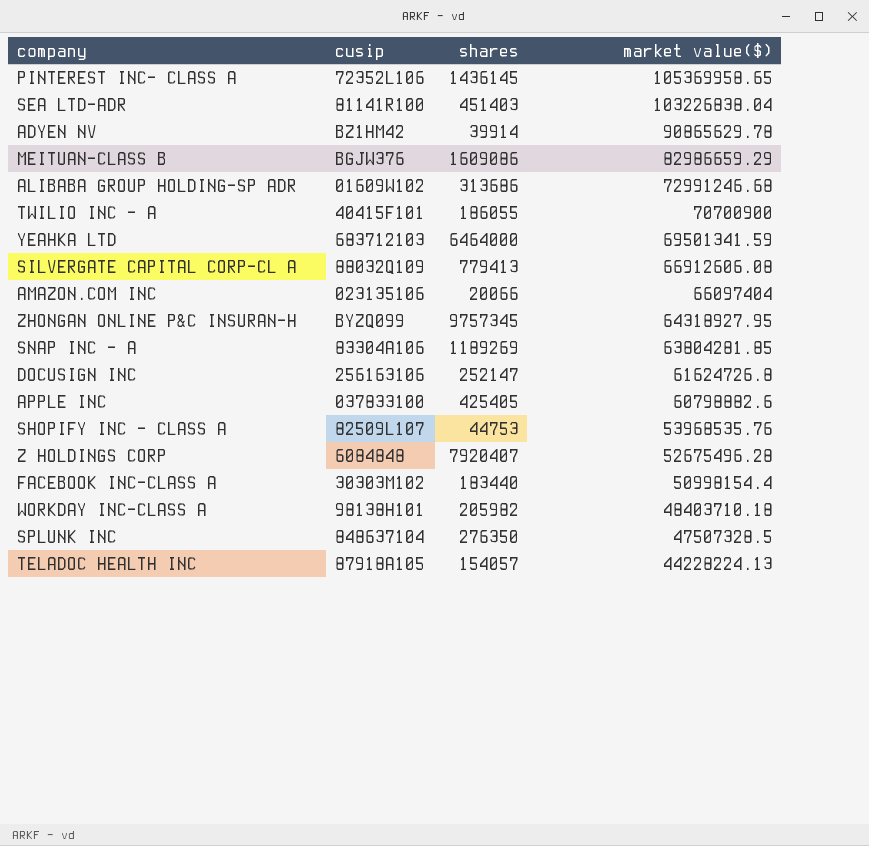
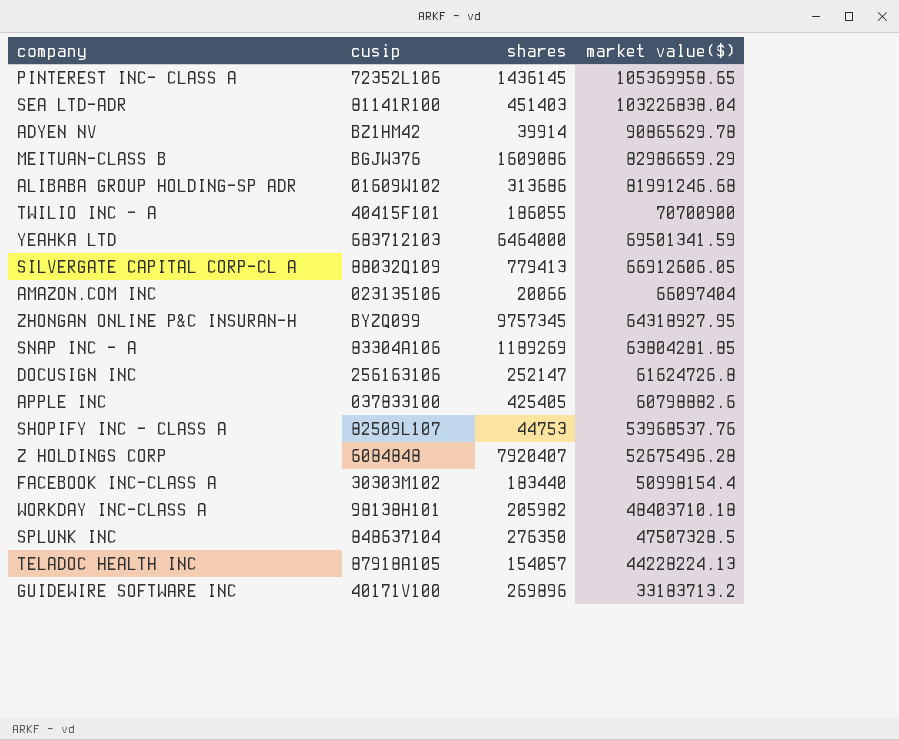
ALIBABA GROUP HOLDING-SP ADR | market value($): 72991246.68 -> 81991246.68
SILVERGATE CAPITAL CORP-CL A | market value($): 66912606.08 -> 66912606.05
SHOPIFY INC - CLASS A | market value($): 53968535.76 -> 53968537.76
row GUIDEWIRE SOFTWARE INC: none -> 40171V100 | 269896 | 33183713.2

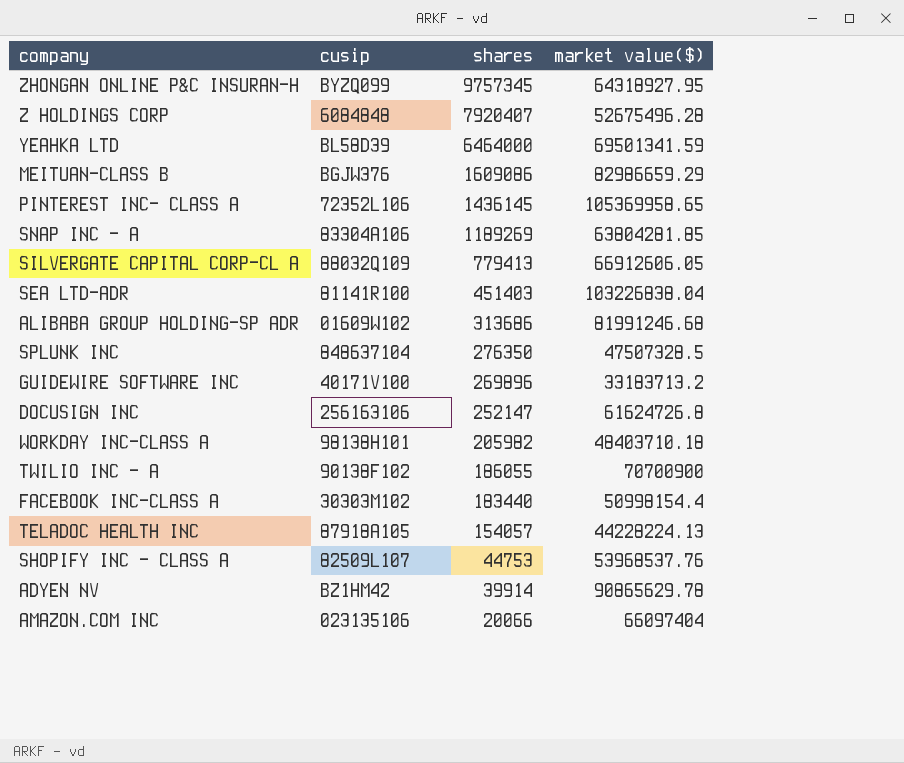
row order: market value($) descending -> shares descending
row APPLE INC: 037833100 | 425405 | 60798882.6 -> none
YEAHKA LTD | cusip: 683712103 -> BL58D39
TWILIO INC - A | cusip: 40415F101 -> 90138F102

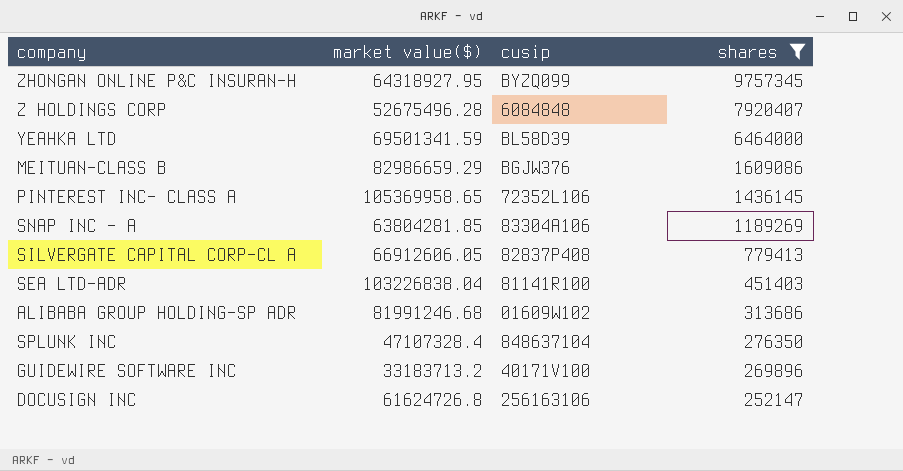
filter: none -> shares >= 252147
column market value($) | position: 4 -> 2
SILVERGATE CAPITAL CORP-CL A | cusip: 88032Q109 -> 82837P408
SPLUNK INC | market value($): 47507328.5 -> 47107328.4

